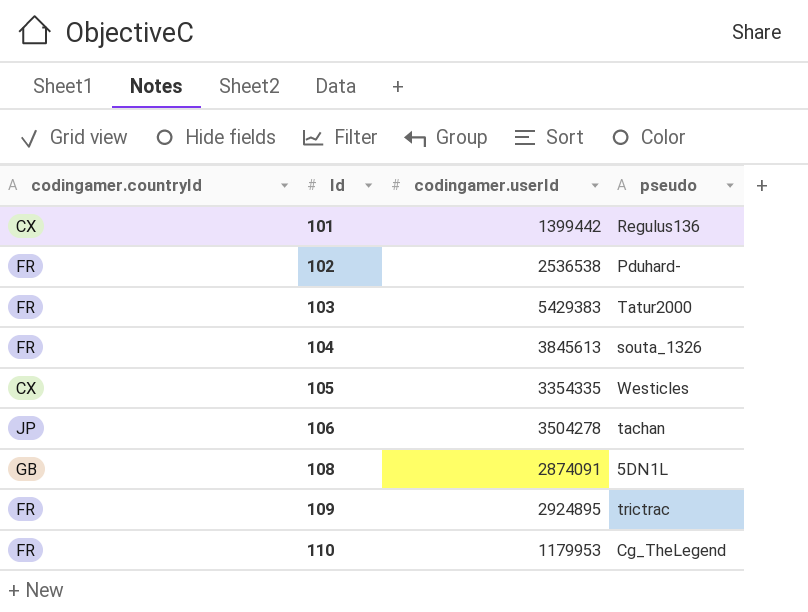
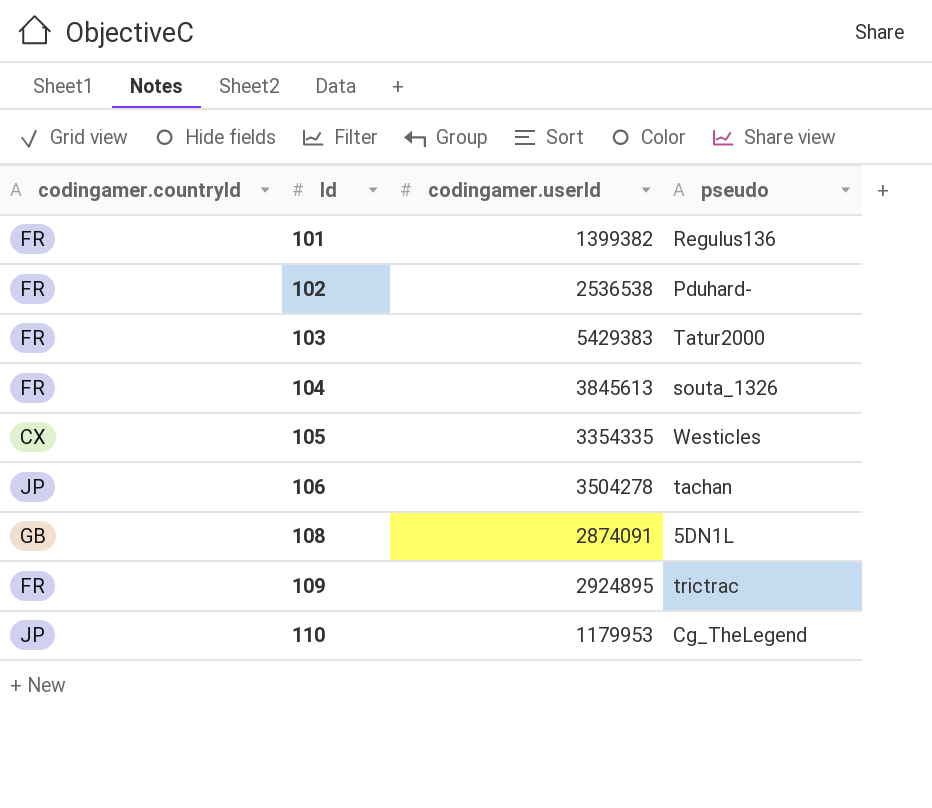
101 | codingamer.countryId: CX -> FR
101 | codingamer.userId: 1399442 -> 1399382
110 | codingamer.countryId: FR -> JP

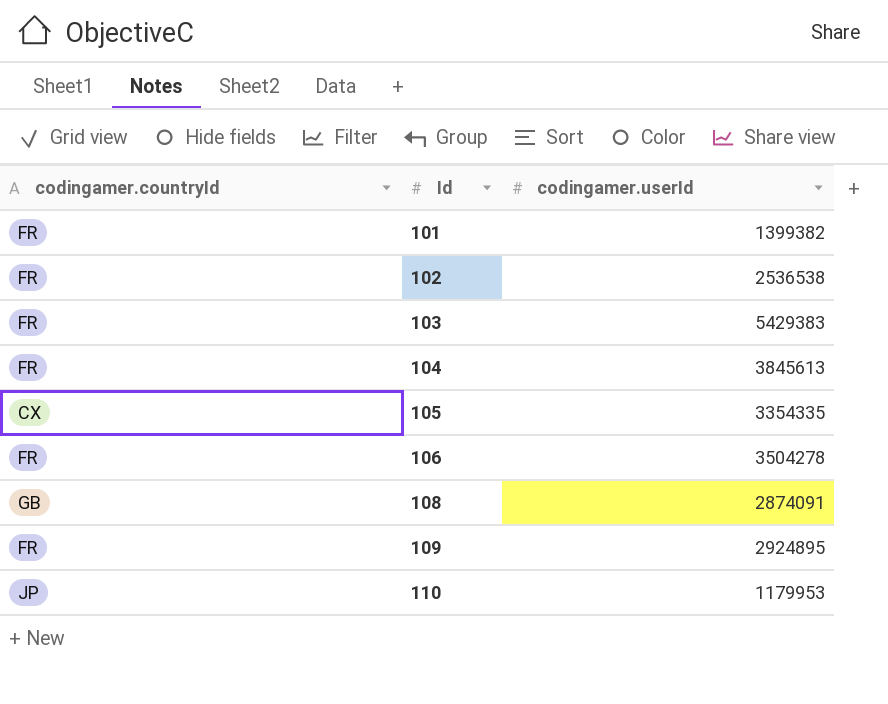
column pseudo | position: 4 -> none
106 | codingamer.countryId: JP -> FR

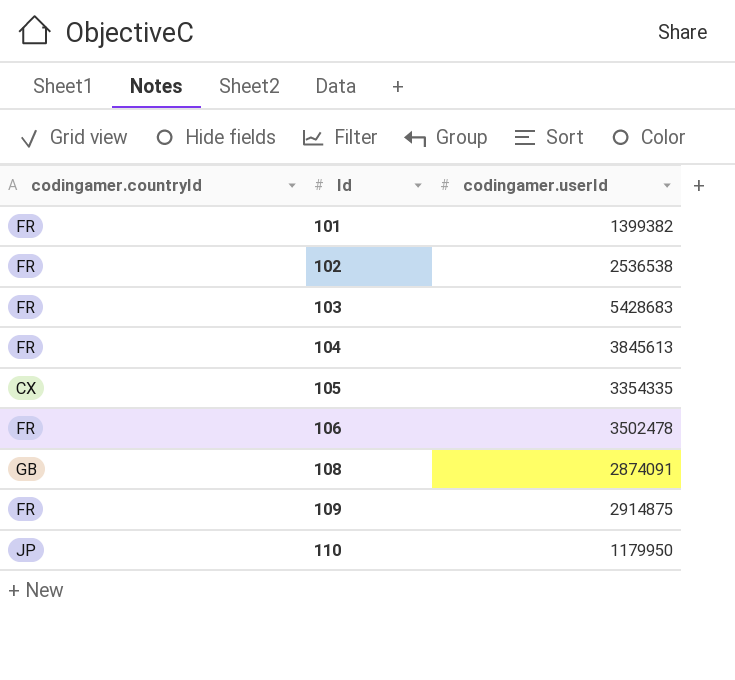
103 | codingamer.userId: 5429383 -> 5428683
106 | codingamer.userId: 3504278 -> 3502478
109 | codingamer.userId: 2924895 -> 2914875
110 | codingamer.userId: 1179953 -> 1179950

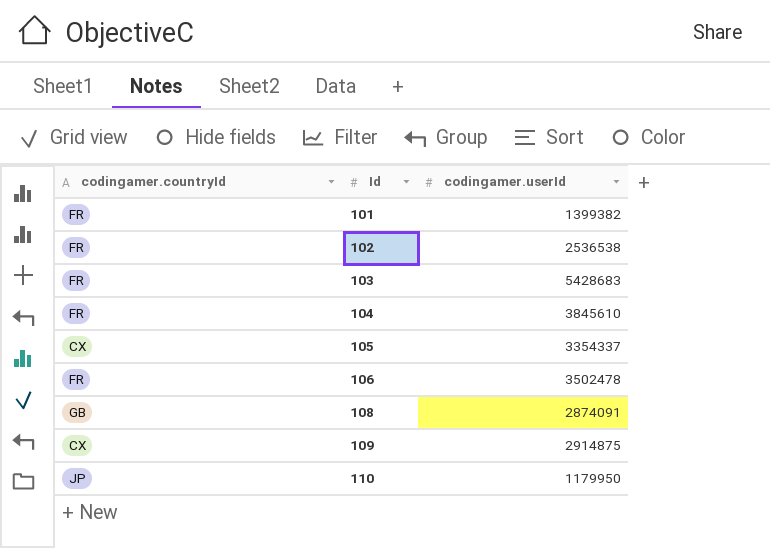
104 | codingamer.userId: 3845613 -> 3845610
105 | codingamer.userId: 3354335 -> 3354337
109 | codingamer.countryId: FR -> CX

